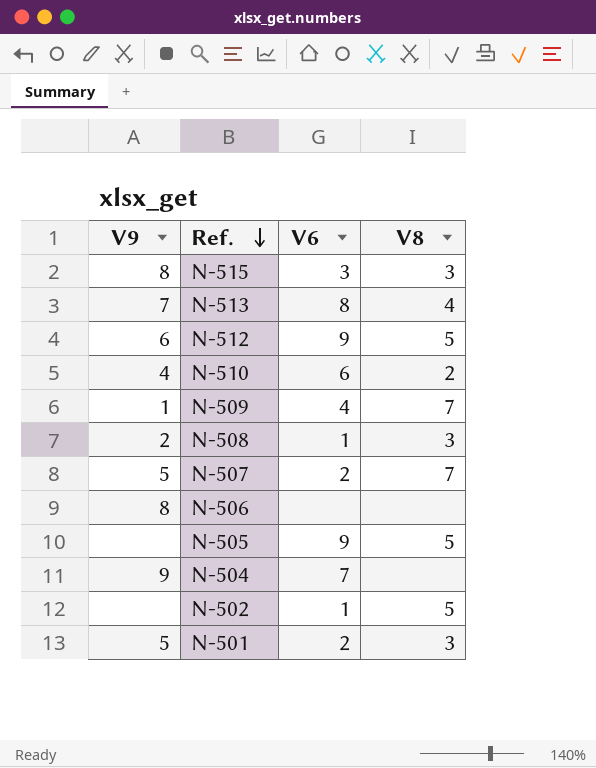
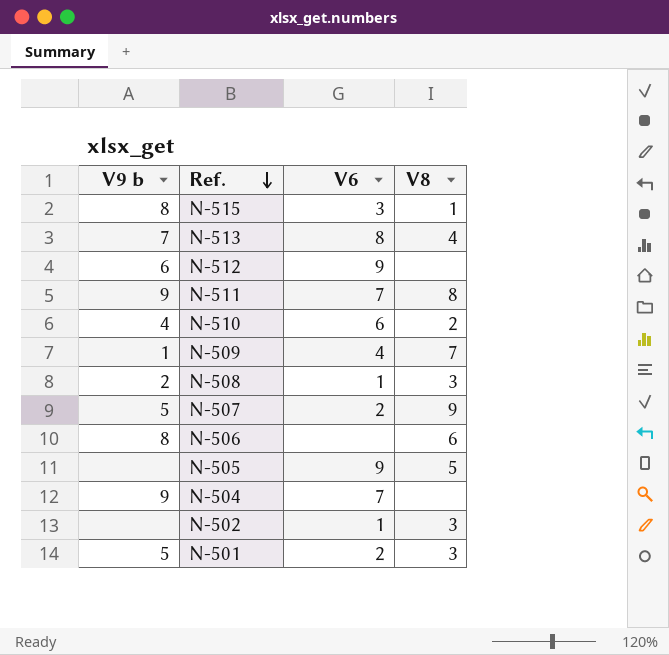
column name: V9 -> V9 b
N-515 | V8: 3 -> 1
N-512 | V8: 5 -> none
row N-511: none -> 9 | 7 | 8
N-507 | V8: 7 -> 9
N-506 | V8: none -> 6
N-502 | V8: 5 -> 3

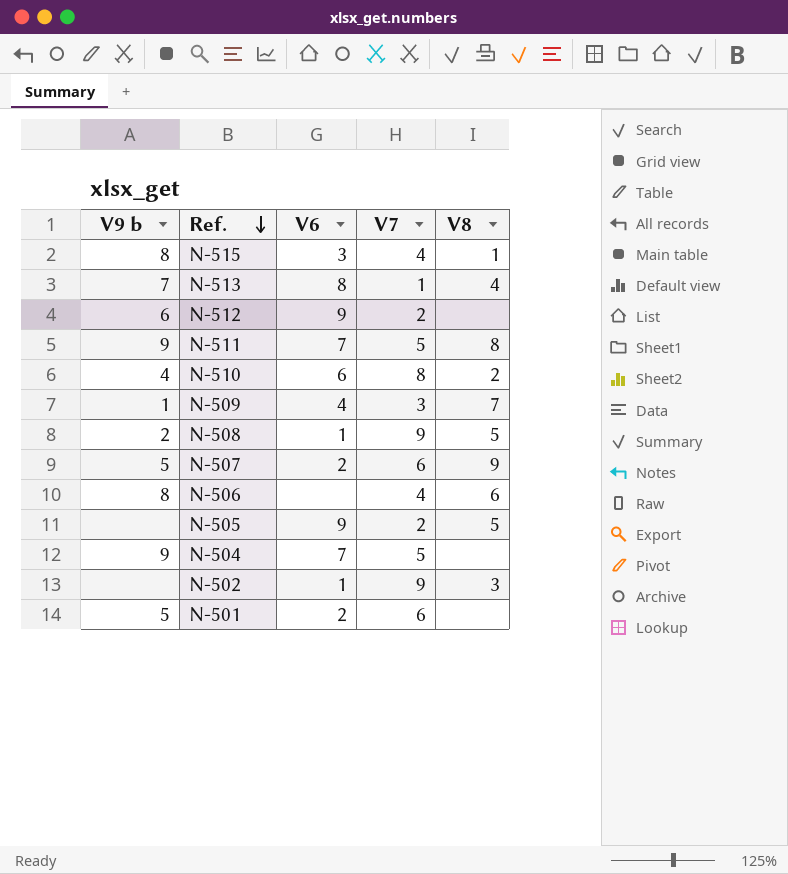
column V7 | position: none -> 4
N-508 | V8: 3 -> 5
N-501 | V8: 3 -> none

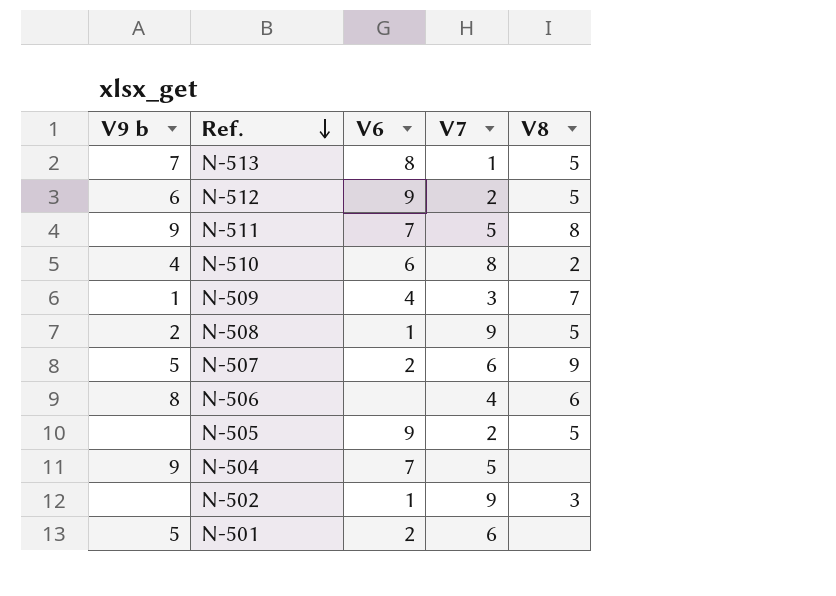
row N-515: 8 | 3 | 4 | 1 -> none
N-513 | V8: 4 -> 5
N-512 | V8: none -> 5

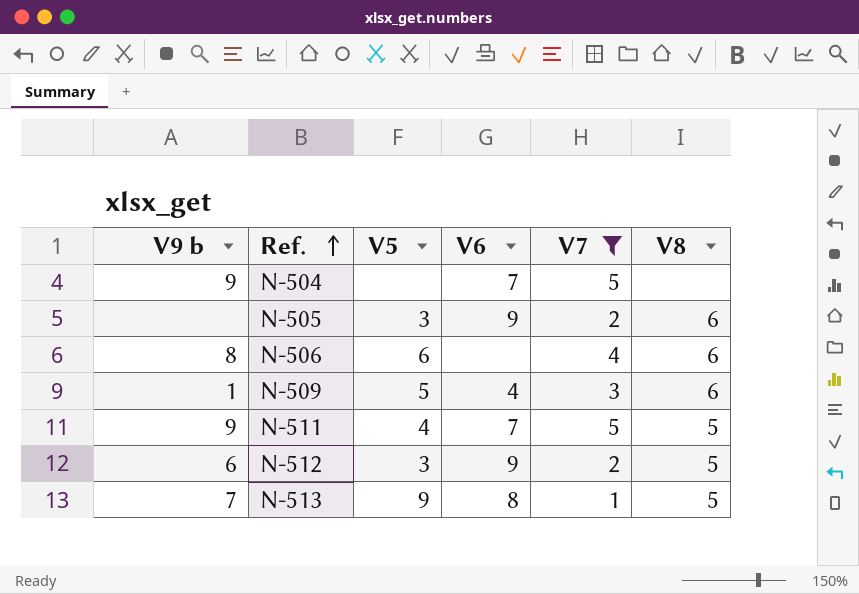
filter: none -> V7 <= 5
row order: Ref. descending -> Ref. ascending
column V5 | position: none -> 3
N-505 | V8: 5 -> 6
N-509 | V8: 7 -> 6
N-511 | V8: 8 -> 5

